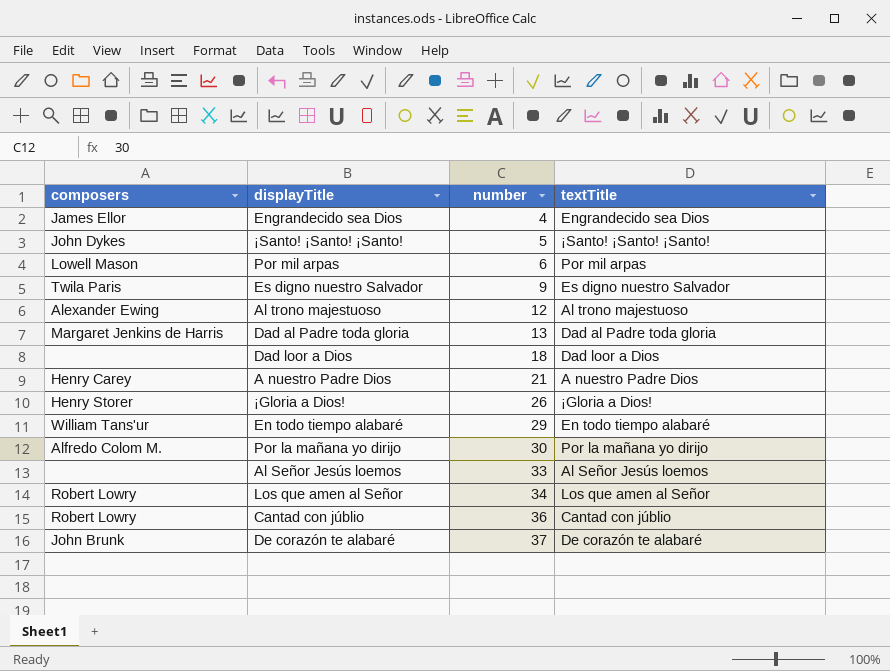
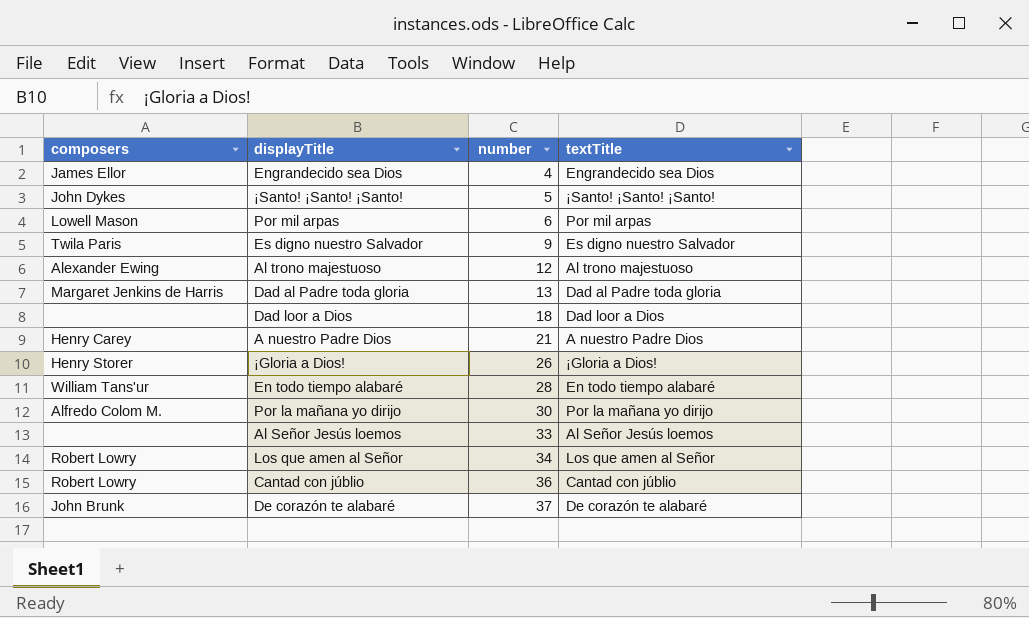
En todo tiempo alabaré | number: 29 -> 28

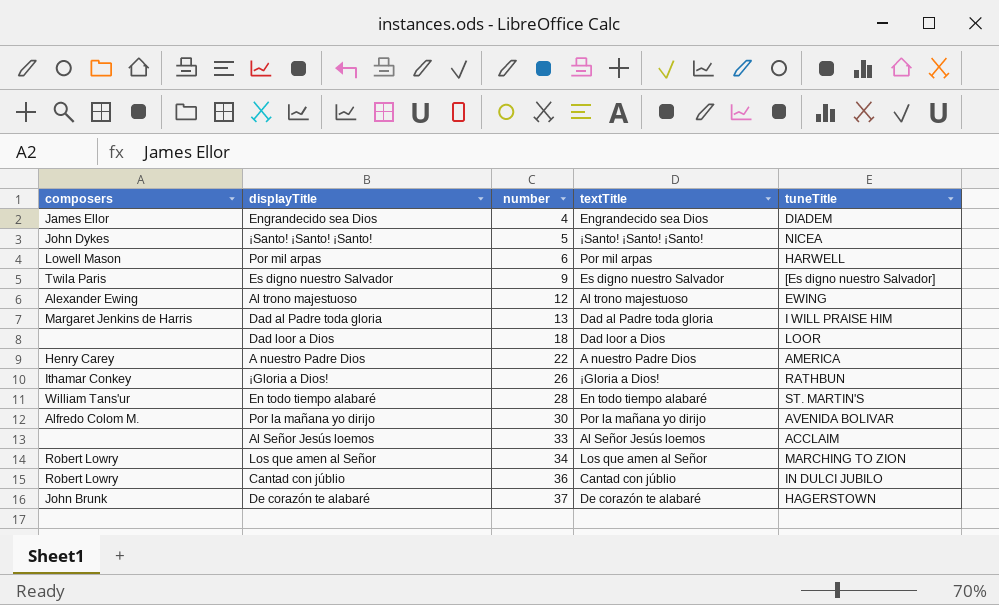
column tuneTitle | position: none -> 5
A nuestro Padre Dios | number: 21 -> 22
¡Gloria a Dios! | composers: Henry Storer -> Ithamar Conkey

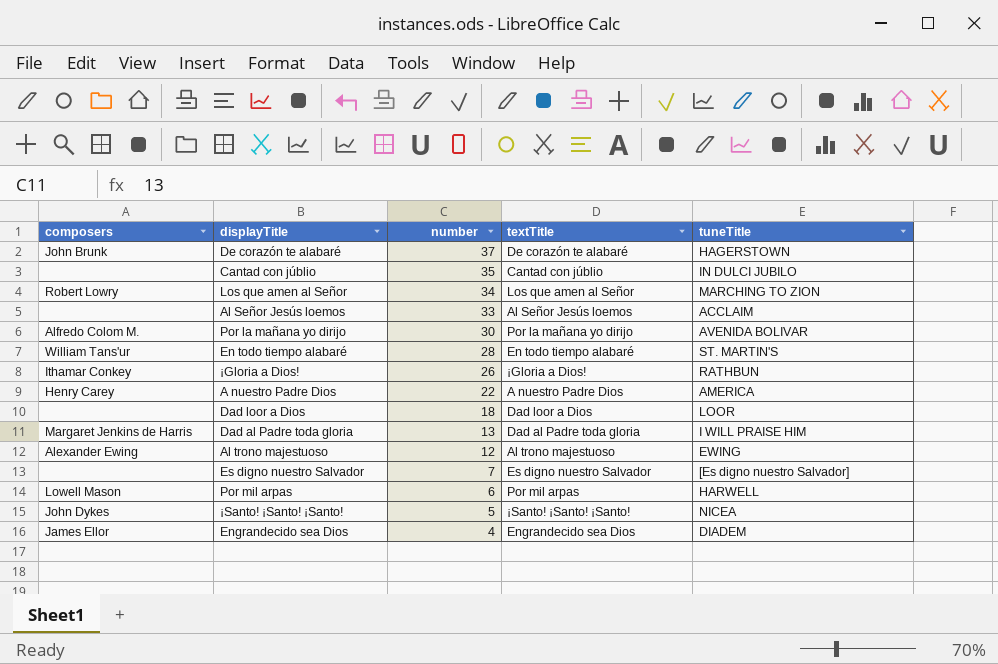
row order: number ascending -> number descending
Cantad con júblio | composers: Robert Lowry -> none
Cantad con júblio | number: 36 -> 35
Es digno nuestro Salvador | composers: Twila Paris -> none
Es digno nuestro Salvador | number: 9 -> 7

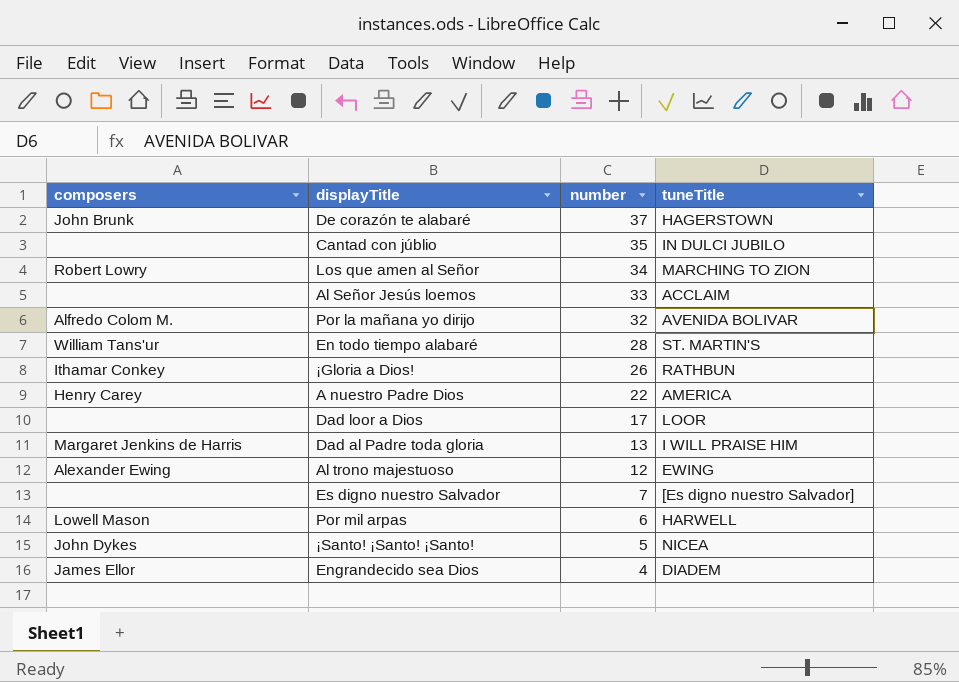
column textTitle | position: 4 -> none
Por la mañana yo dirijo | number: 30 -> 32
Dad loor a Dios | number: 18 -> 17

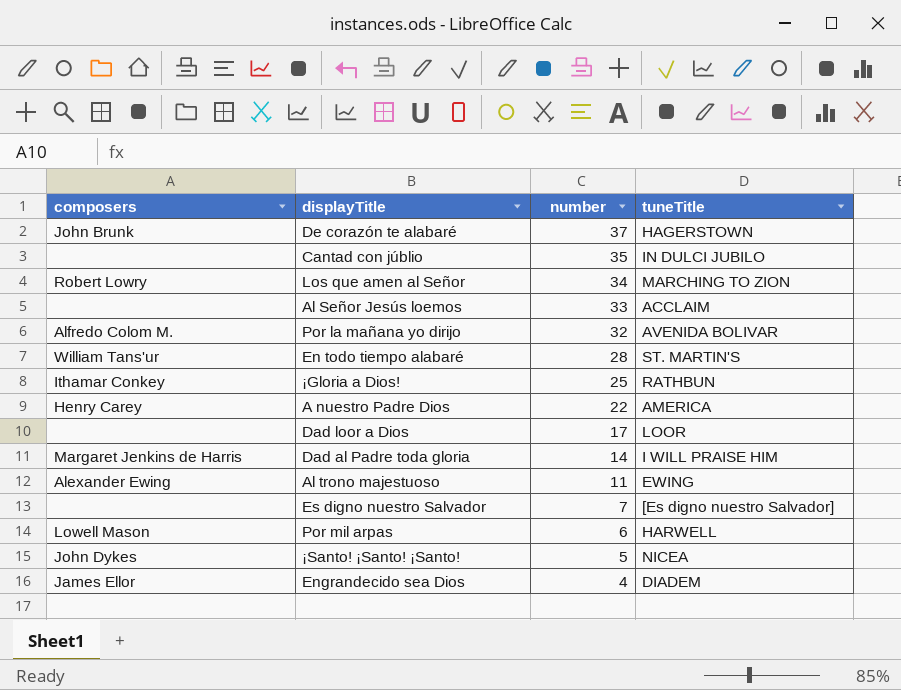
¡Gloria a Dios! | number: 26 -> 25
Dad al Padre toda gloria | number: 13 -> 14
Al trono majestuoso | number: 12 -> 11

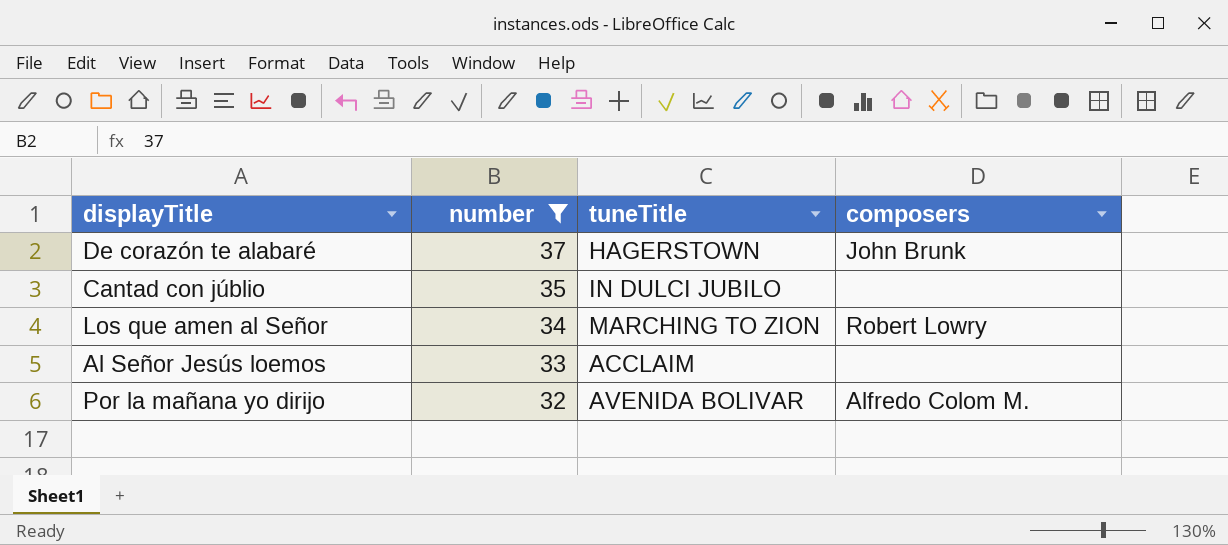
filter: none -> number >= 32
column composers | position: 1 -> 4

